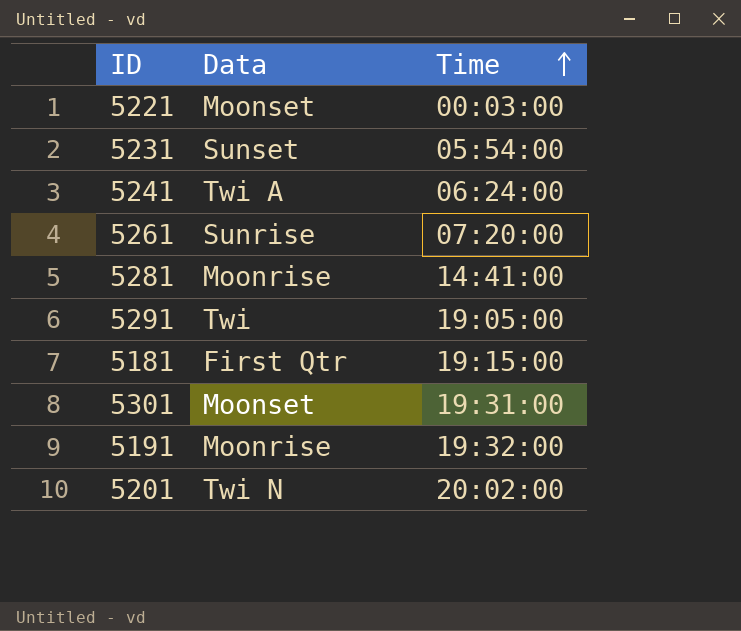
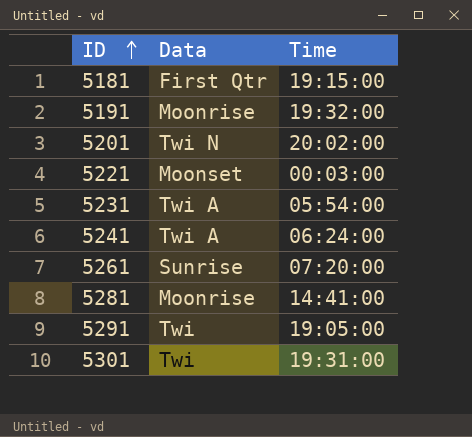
row order: Time ascending -> ID ascending
5231 | Data: Sunset -> Twi A
5301 | Data: Moonset -> Twi

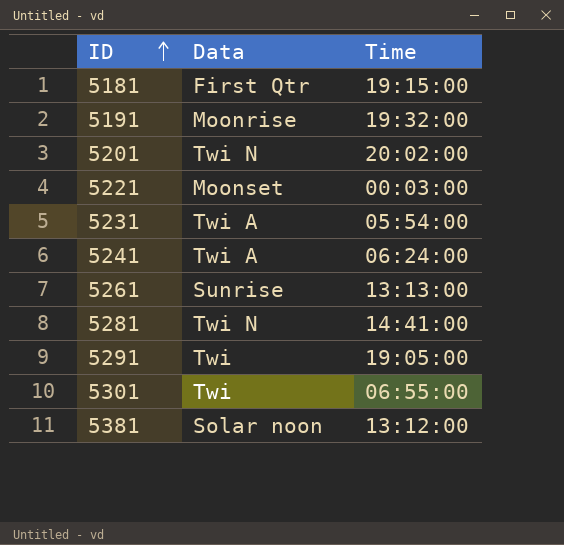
5261 | Time: 07:20:00 -> 13:13:00
5281 | Data: Moonrise -> Twi N
5301 | Time: 19:31:00 -> 06:55:00
row 5381: none -> Solar noon | 13:12:00

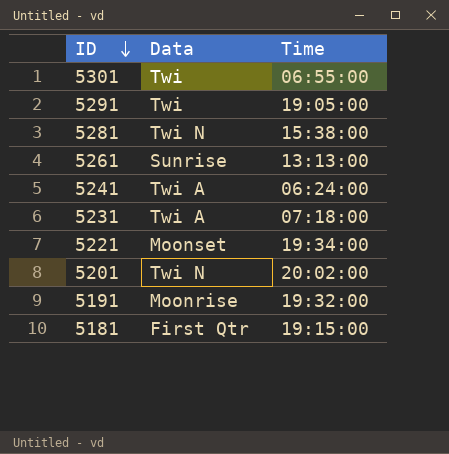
row order: ID ascending -> ID descending
row 5381: Solar noon | 13:12:00 -> none
5281 | Time: 14:41:00 -> 15:38:00
5231 | Time: 05:54:00 -> 07:18:00
5221 | Time: 00:03:00 -> 19:34:00

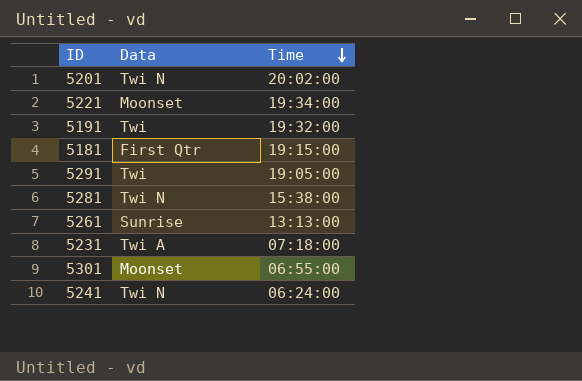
row order: ID descending -> Time descending
5191 | Data: Moonrise -> Twi
5301 | Data: Twi -> Moonset
5241 | Data: Twi A -> Twi N

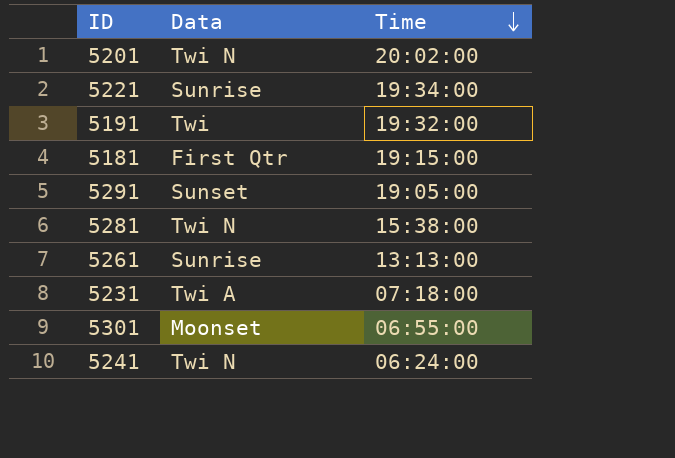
5221 | Data: Moonset -> Sunrise
5291 | Data: Twi -> Sunset

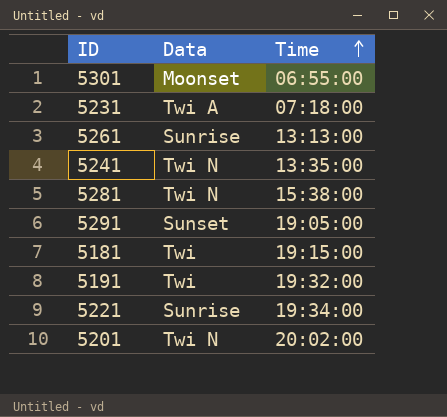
row order: Time descending -> Time ascending
5241 | Time: 06:24:00 -> 13:35:00
5181 | Data: First Qtr -> Twi

